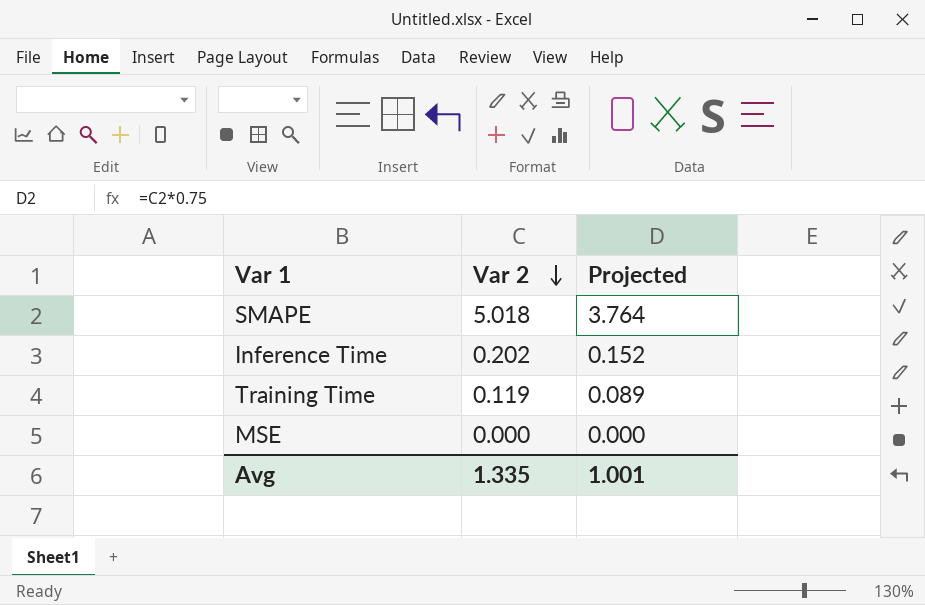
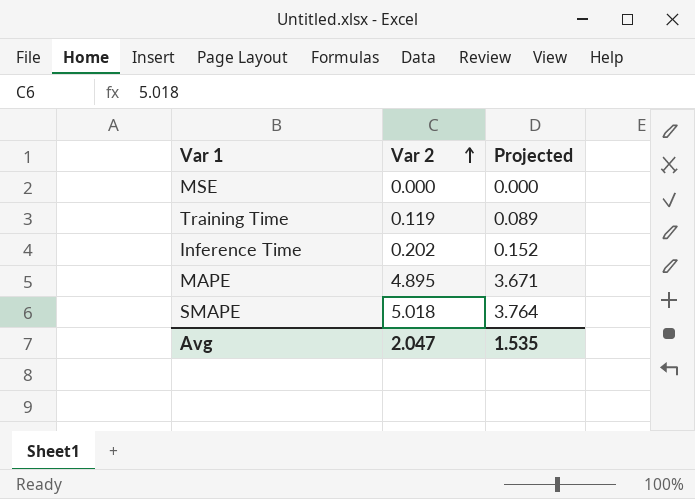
row order: Var 2 descending -> Var 2 ascending
row MAPE: none -> 4.895 | 3.671
Avg | Var 2: 1.335 -> 2.047
Avg | Projected: 1.001 -> 1.535

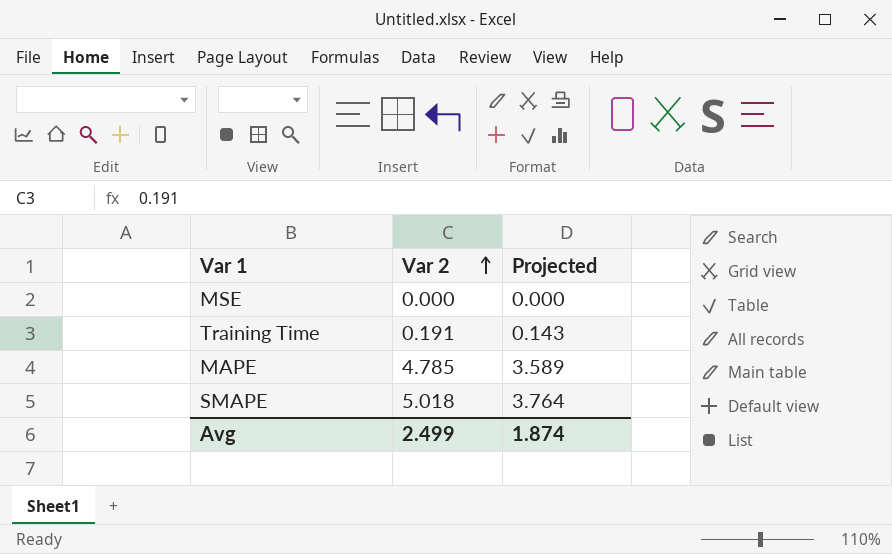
row Inference Time: 0.202 | 0.152 -> none
Training Time | Var 2: 0.119 -> 0.191
Training Time | Projected: 0.089 -> 0.143
MAPE | Var 2: 4.895 -> 4.785
MAPE | Projected: 3.671 -> 3.589
Avg | Var 2: 2.047 -> 2.499
Avg | Projected: 1.535 -> 1.874

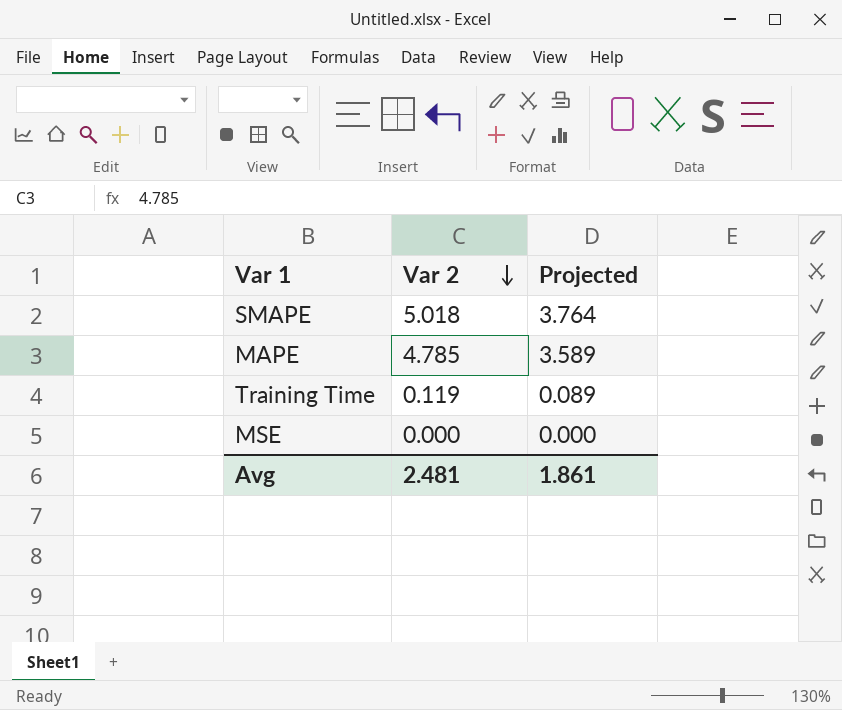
row order: Var 2 ascending -> Var 2 descending
Training Time | Var 2: 0.191 -> 0.119
Training Time | Projected: 0.143 -> 0.089
Avg | Var 2: 2.499 -> 2.481
Avg | Projected: 1.874 -> 1.861

